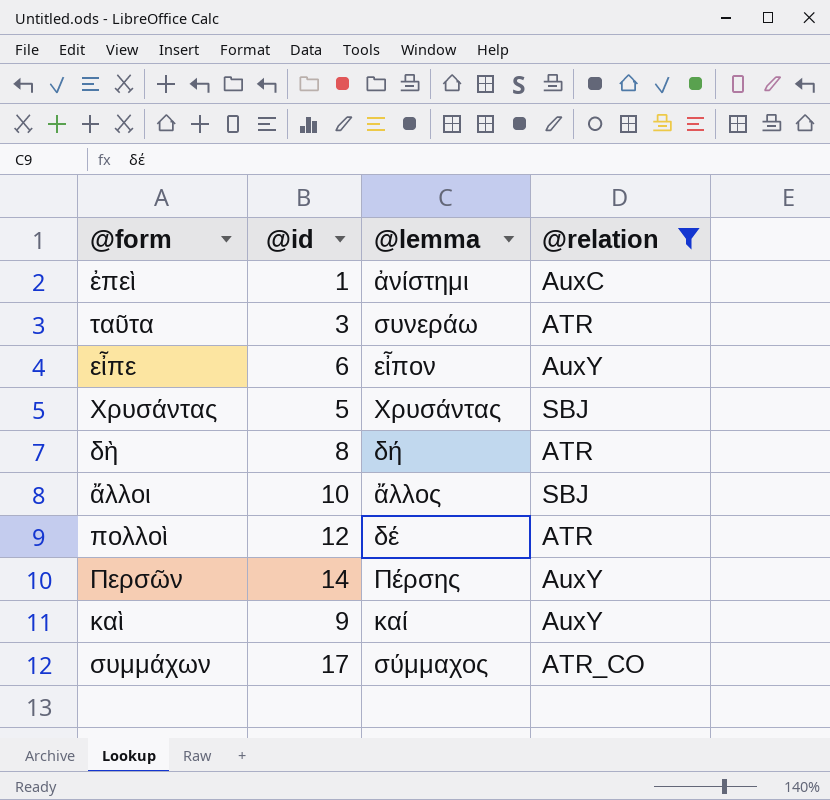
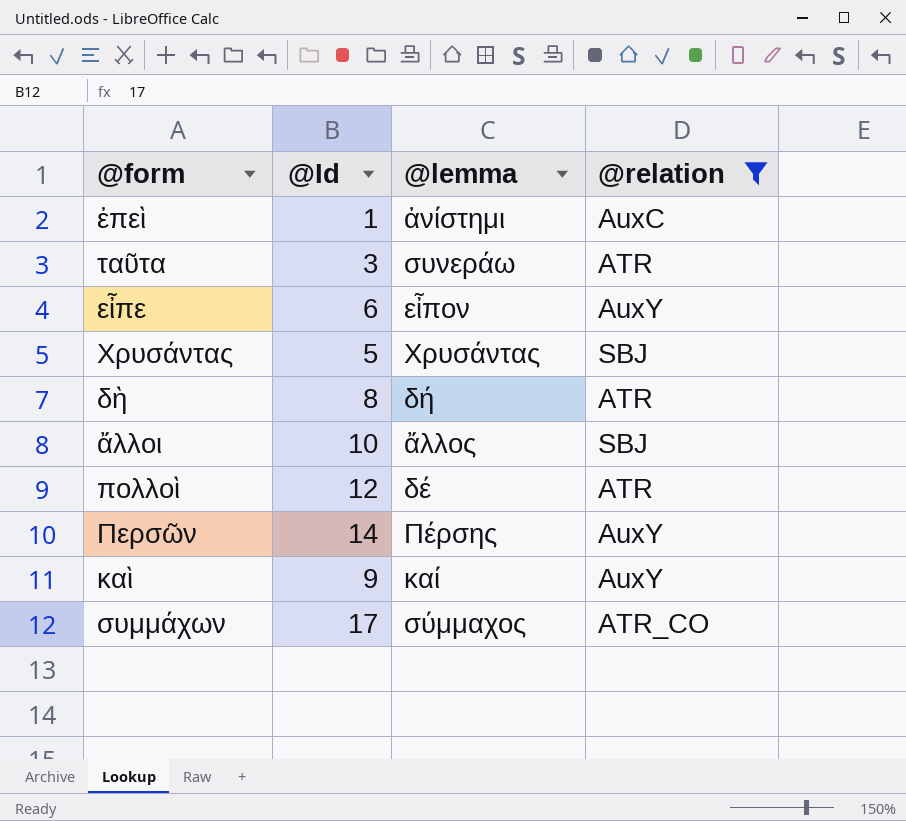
column name: @id -> @Id

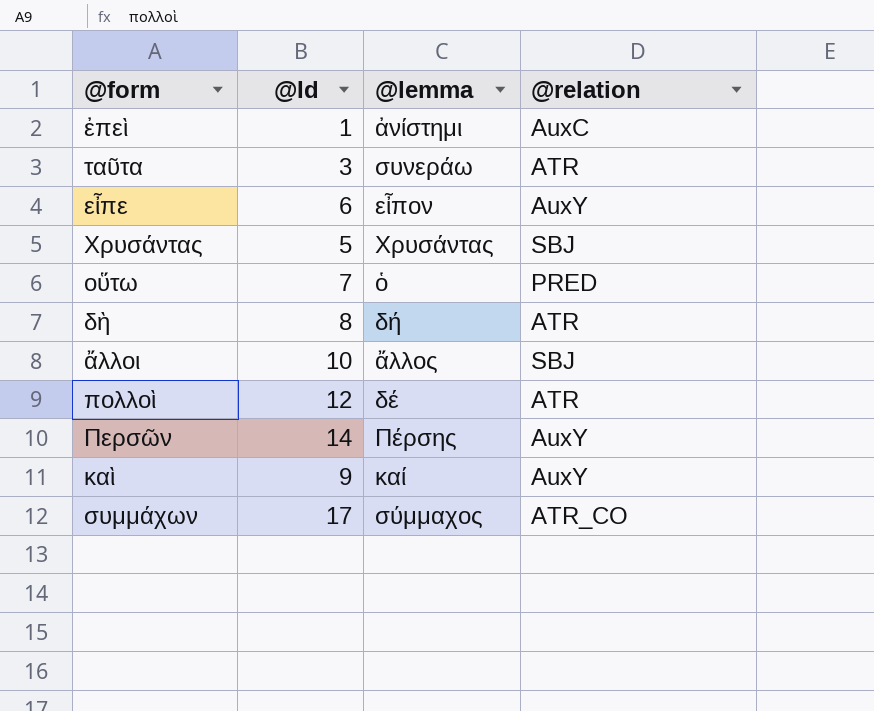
filter: @relation != PRED -> none

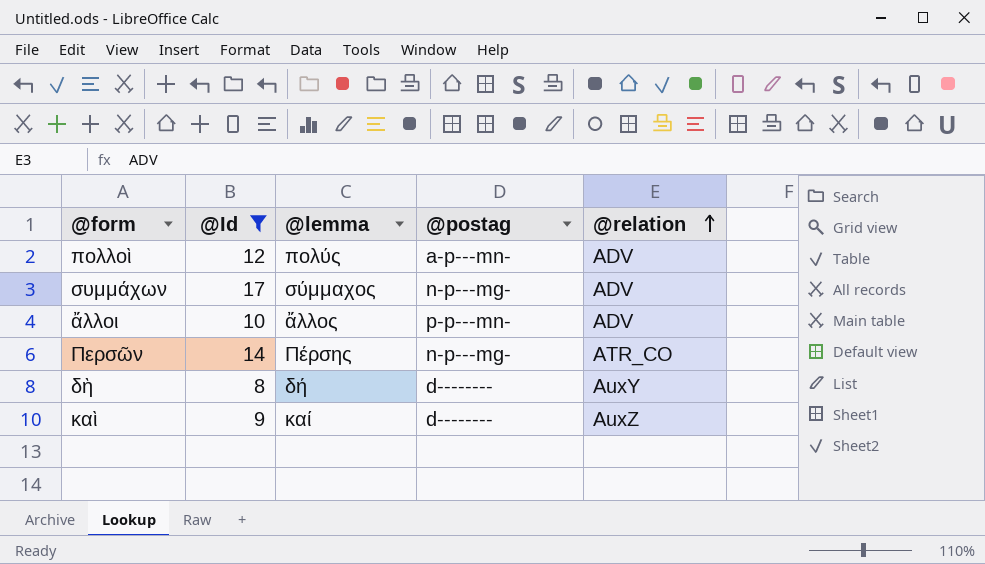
filter: none -> @Id >= 8
row order: none -> @relation ascending
column @postag | position: none -> 4
πολλοὶ | @lemma: δέ -> πολύς
πολλοὶ | @relation: ATR -> ADV
συμμάχων | @relation: ATR_CO -> ADV
ἄλλοι | @relation: SBJ -> ADV
Περσῶν | @relation: AuxY -> ATR_CO
δὴ | @relation: ATR -> AuxY
καὶ | @relation: AuxY -> AuxZ

